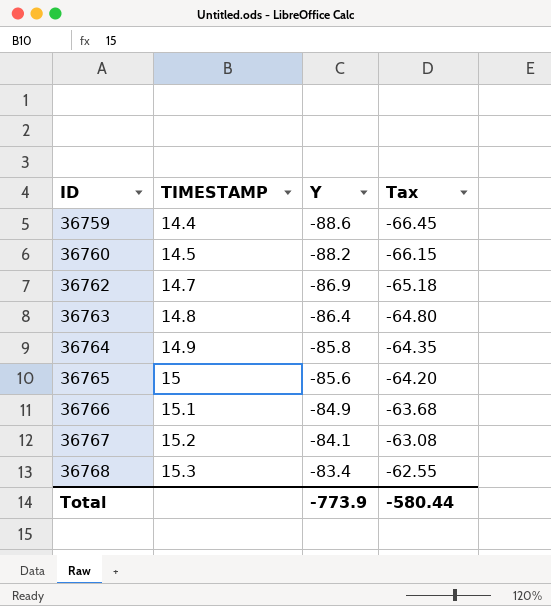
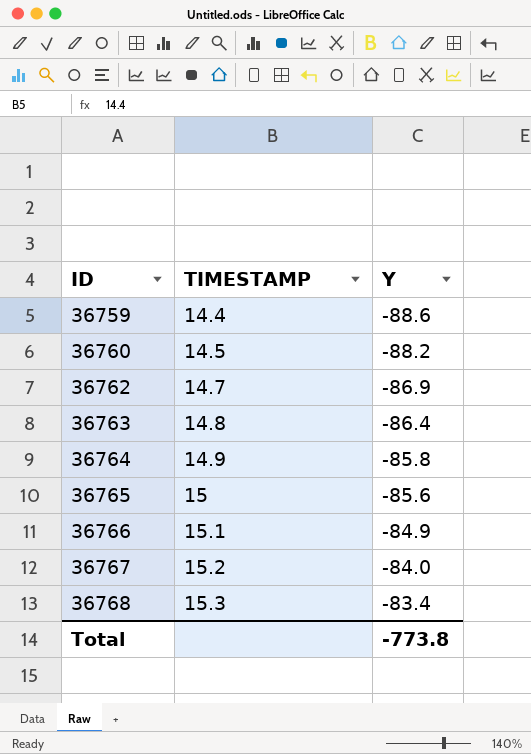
column Tax | formula: [Y] * 0.75 -> none
36767 | Y: -84.1 -> -84.0
Total | Y: -773.9 -> -773.8

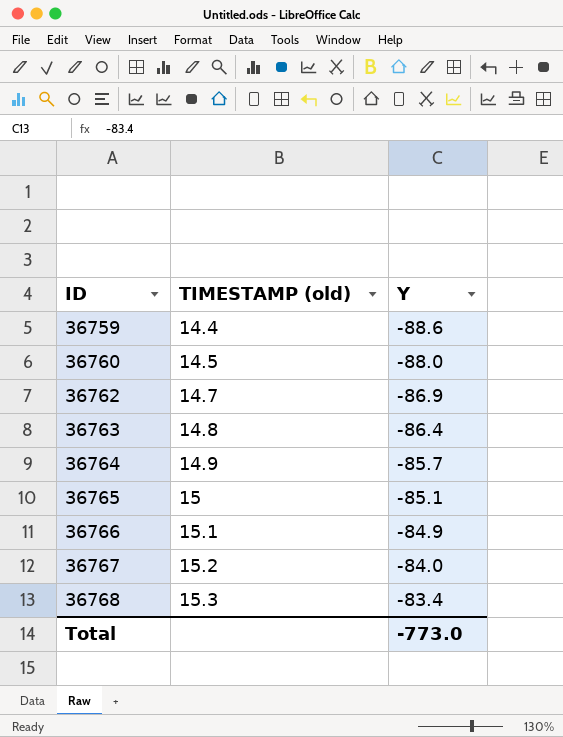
column name: TIMESTAMP -> TIMESTAMP (old)
36760 | Y: -88.2 -> -88.0
36764 | Y: -85.8 -> -85.7
36765 | Y: -85.6 -> -85.1
Total | Y: -773.8 -> -773.0

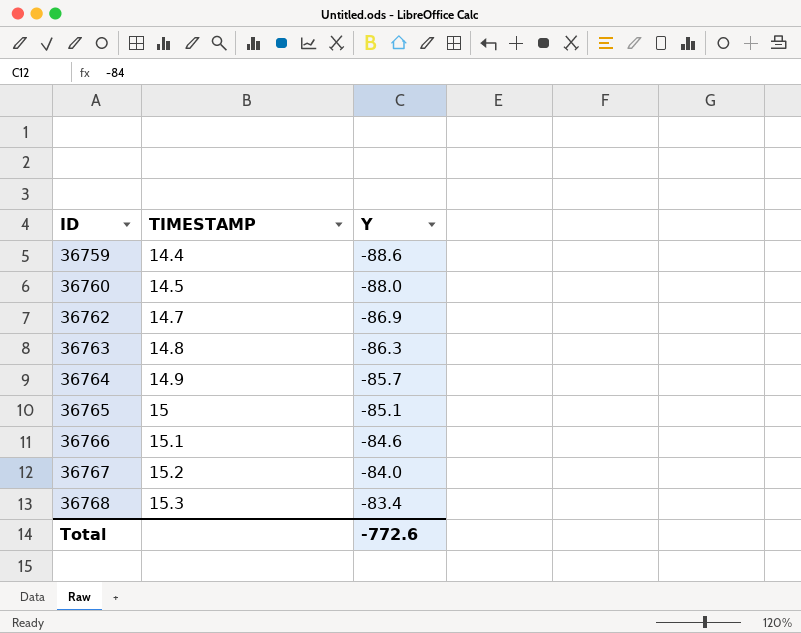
column name: TIMESTAMP (old) -> TIMESTAMP
36763 | Y: -86.4 -> -86.3
36766 | Y: -84.9 -> -84.6
Total | Y: -773.0 -> -772.6

